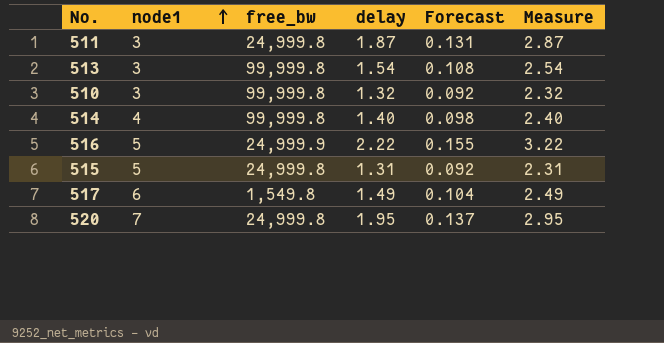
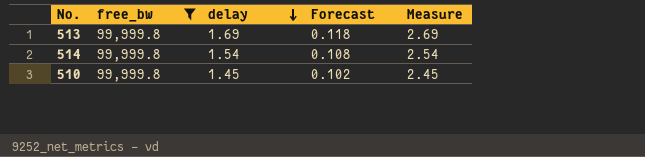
filter: none -> free_bw = 99,999.8
row order: node1 ascending -> delay descending
column node1 | position: 2 -> none
513 | delay: 1.54 -> 1.69
513 | Forecast: 0.108 -> 0.118
513 | Measure: 2.54 -> 2.69
514 | delay: 1.40 -> 1.54
514 | Forecast: 0.098 -> 0.108
514 | Measure: 2.40 -> 2.54
510 | delay: 1.32 -> 1.45
510 | Forecast: 0.092 -> 0.102
510 | Measure: 2.32 -> 2.45

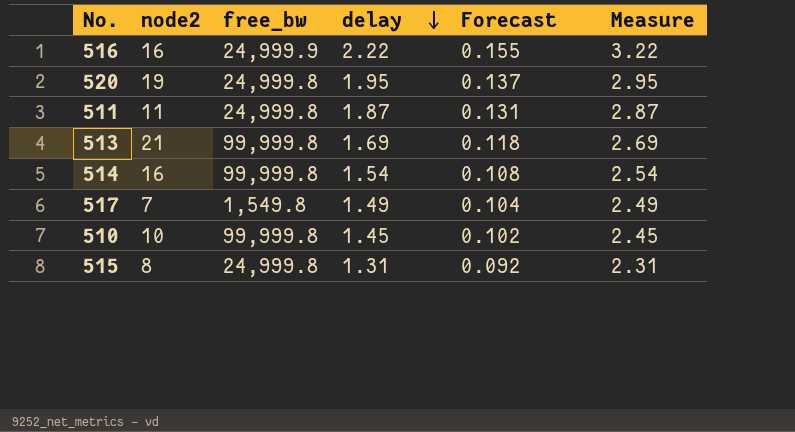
filter: free_bw = 99,999.8 -> none
column node2 | position: none -> 2

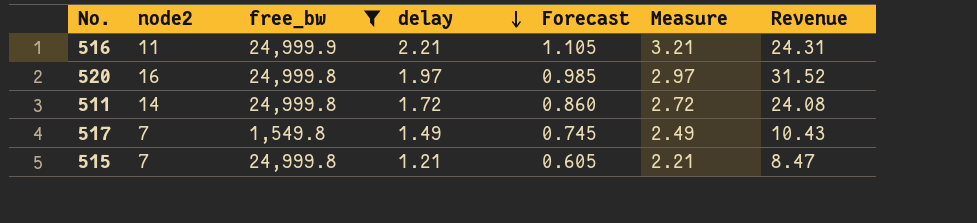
filter: none -> free_bw != 99,999.8
column Forecast | formula: [delay] * 0.07 -> [delay] * 0.5
column Revenue | formula: none -> [node2] * [delay]
516 | node2: 16 -> 11
516 | delay: 2.22 -> 2.21
516 | Measure: 3.22 -> 3.21
520 | node2: 19 -> 16
520 | delay: 1.95 -> 1.97
520 | Measure: 2.95 -> 2.97
511 | node2: 11 -> 14
511 | delay: 1.87 -> 1.72
511 | Measure: 2.87 -> 2.72
515 | node2: 8 -> 7
515 | delay: 1.31 -> 1.21
515 | Measure: 2.31 -> 2.21

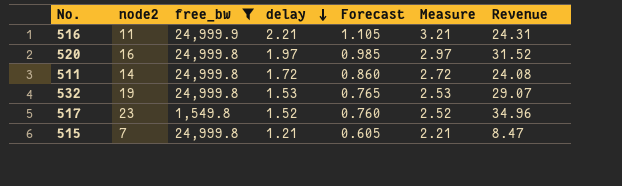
row 532: none -> 19 | 24,999.8 | 1.53 | 0.765 | 2.53 | 29.07
517 | node2: 7 -> 23
517 | delay: 1.49 -> 1.52
517 | Forecast: 0.745 -> 0.760
517 | Measure: 2.49 -> 2.52
517 | Revenue: 10.43 -> 34.96

